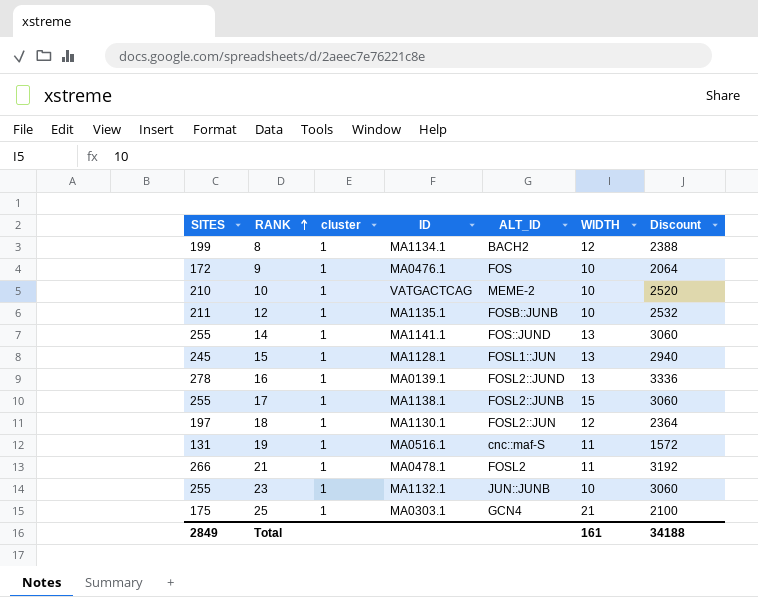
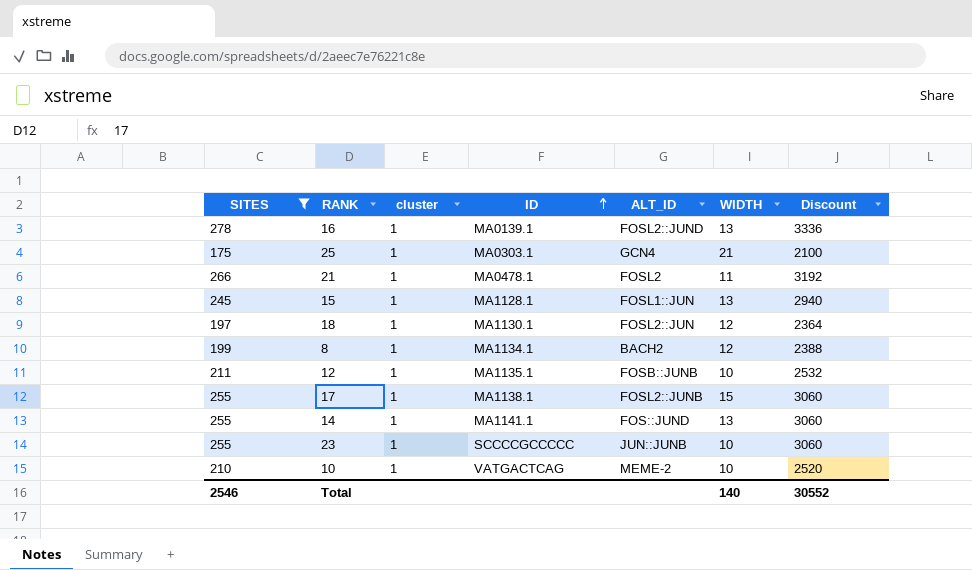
filter: none -> SITES >= 175
row order: RANK ascending -> ID ascending
23 | ID: MA1132.1 -> SCCCCGCCCCC
Total | SITES: 2849 -> 2546
Total | WIDTH: 161 -> 140
Total | Discount: 34188 -> 30552

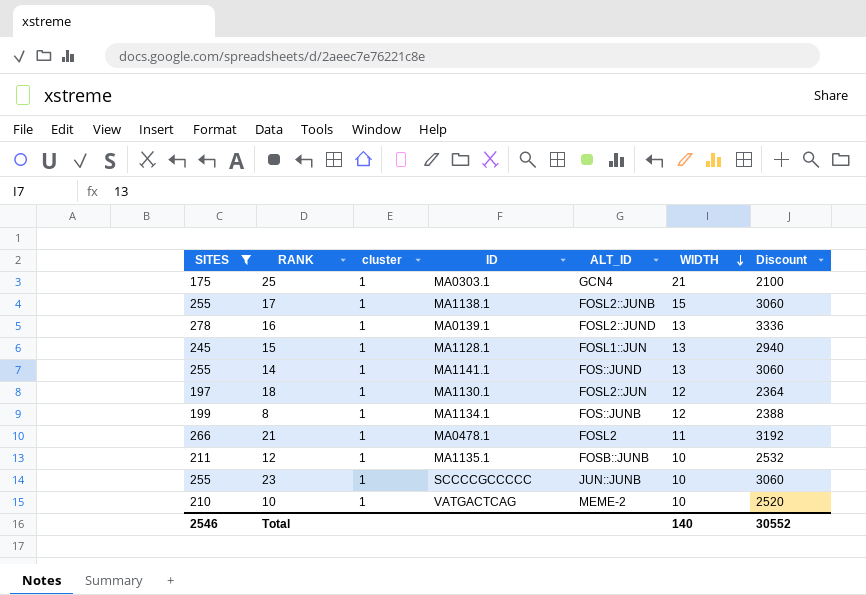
row order: ID ascending -> WIDTH descending
8 | ALT_ID: BACH2 -> FOS::JUNB

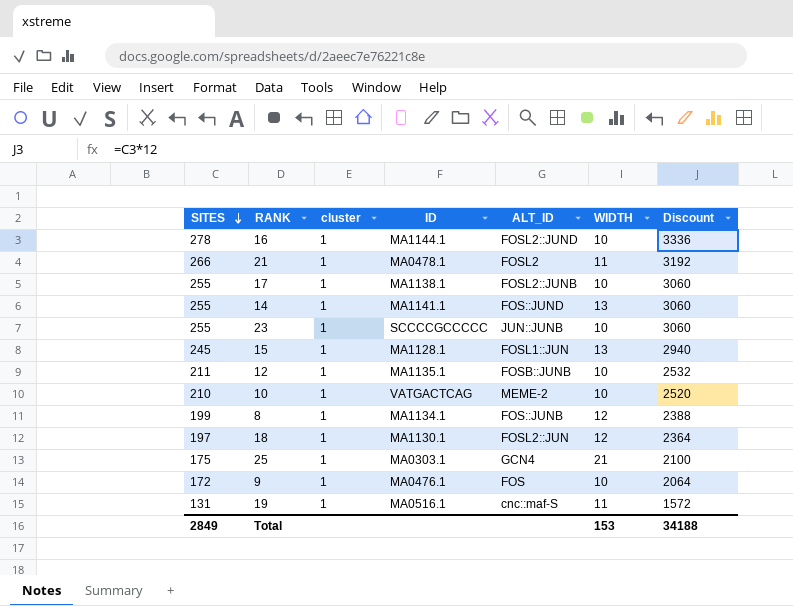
filter: SITES >= 175 -> none
row order: WIDTH descending -> SITES descending
16 | ID: MA0139.1 -> MA1144.1
16 | WIDTH: 13 -> 10
17 | WIDTH: 15 -> 10
Total | SITES: 2546 -> 2849
Total | WIDTH: 140 -> 153
Total | Discount: 30552 -> 34188

